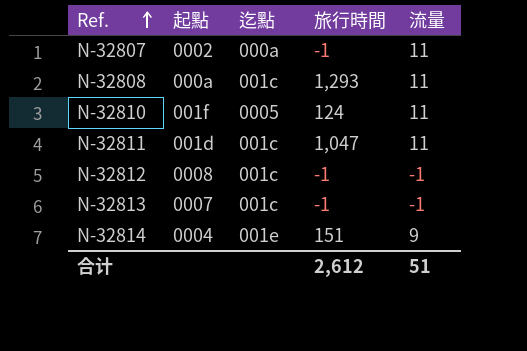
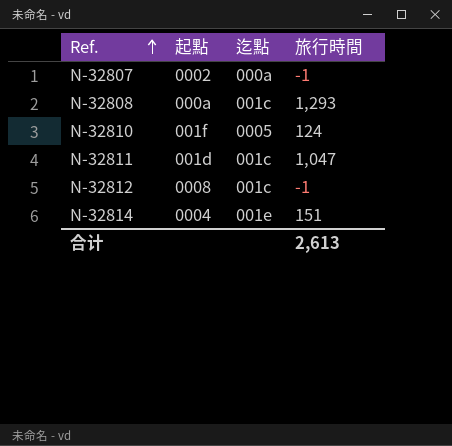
column 流量 | position: 5 -> none
row N-32813: 0007 | 001c | -1 | -1 -> none
合计 | 旅行時間: 2,612 -> 2,613

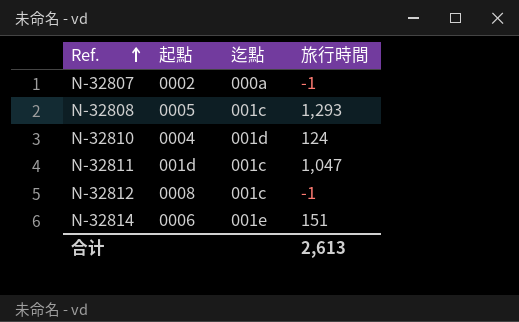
N-32808 | 起點: 000a -> 0005
N-32810 | 起點: 001f -> 0004
N-32810 | 迄點: 0005 -> 001d
N-32814 | 起點: 0004 -> 0006

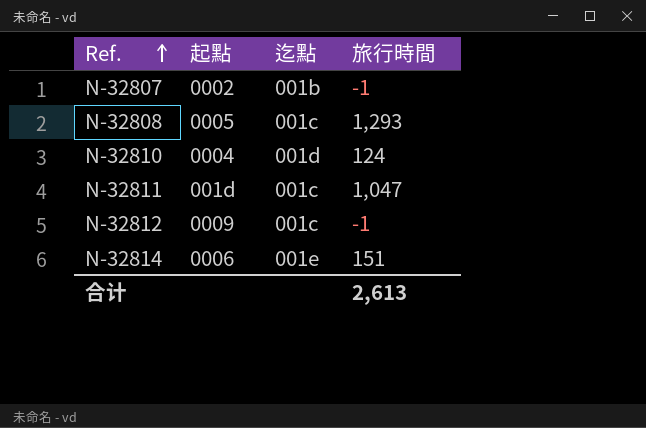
N-32807 | 迄點: 000a -> 001b
N-32812 | 起點: 0008 -> 0009

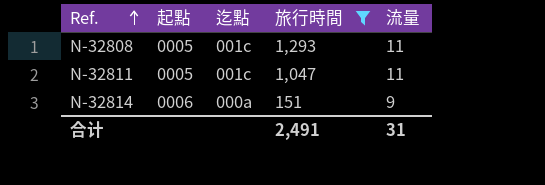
filter: none -> 旅行時間 >= 151
column 流量 | position: none -> 5
N-32811 | 起點: 001d -> 0005
N-32814 | 迄點: 001e -> 000a
合计 | 旅行時間: 2,613 -> 2,491

